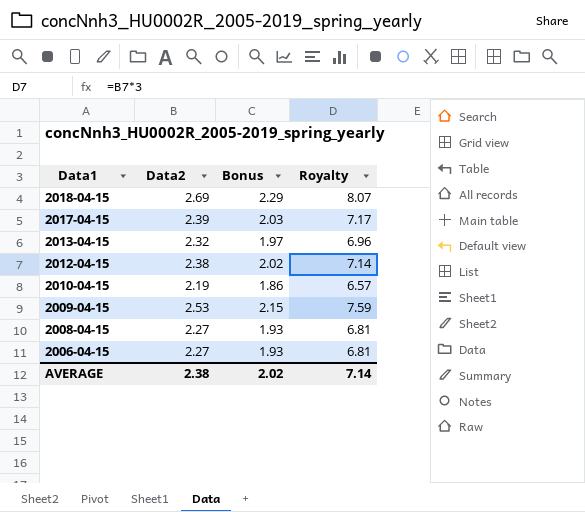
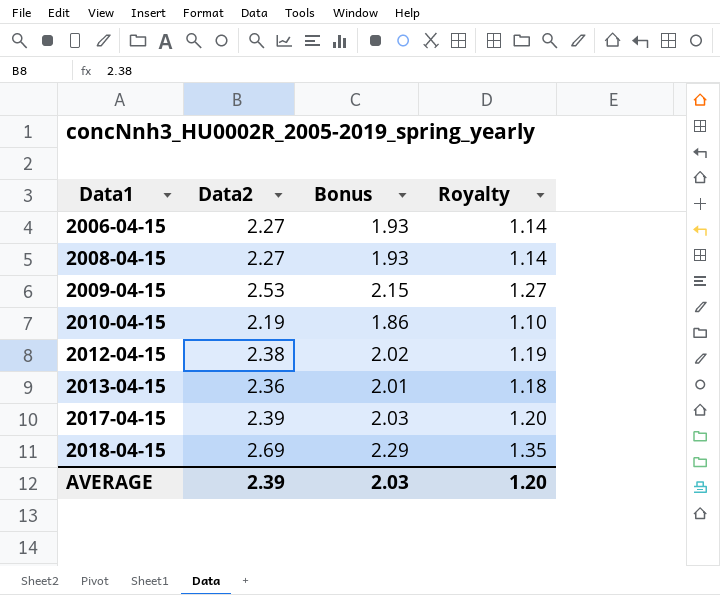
row order: Data1 descending -> Data1 ascending
column Royalty | formula: [Data2] * 3 -> [Data2] * 0.5
2013-04-15 | Data2: 2.32 -> 2.36
2013-04-15 | Bonus: 1.97 -> 2.01
AVERAGE | Data2: 2.38 -> 2.39
AVERAGE | Bonus: 2.02 -> 2.03
AVERAGE | Royalty: 7.14 -> 1.20

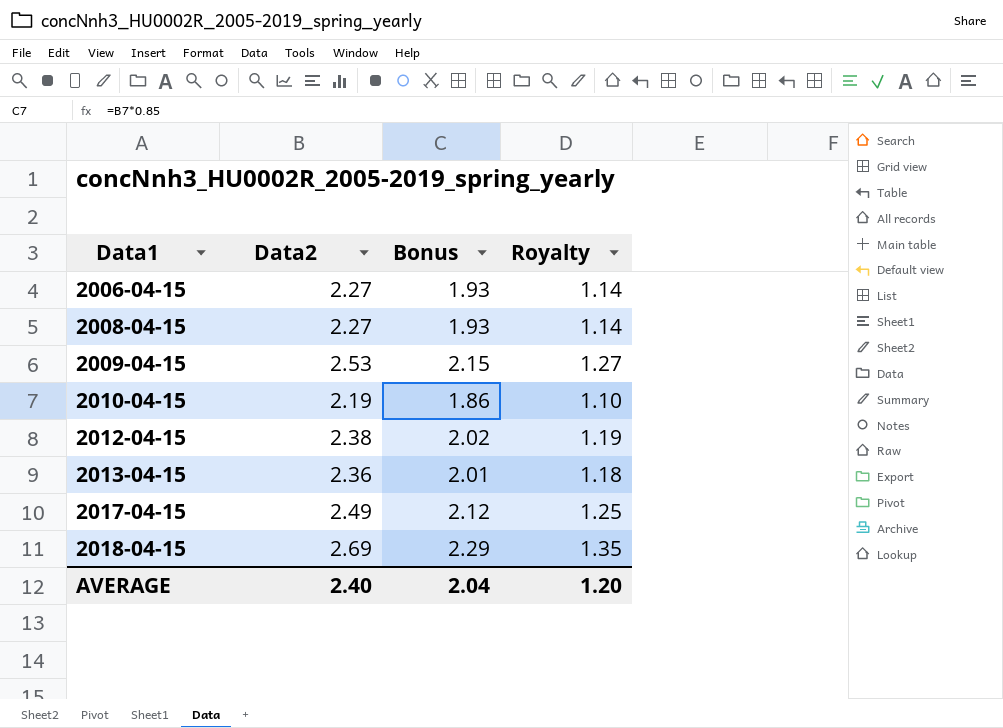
2017-04-15 | Data2: 2.39 -> 2.49
2017-04-15 | Bonus: 2.03 -> 2.12
2017-04-15 | Royalty: 1.20 -> 1.25
AVERAGE | Data2: 2.39 -> 2.40
AVERAGE | Bonus: 2.03 -> 2.04

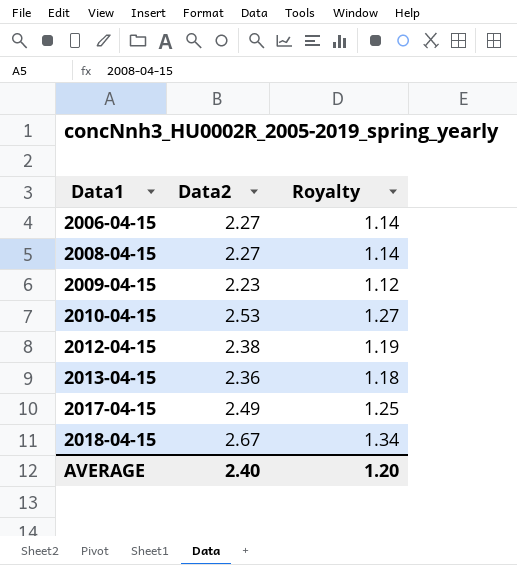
column Bonus | formula: [Data2] * 0.85 -> none
2009-04-15 | Data2: 2.53 -> 2.23
2009-04-15 | Royalty: 1.27 -> 1.12
2010-04-15 | Data2: 2.19 -> 2.53
2010-04-15 | Royalty: 1.10 -> 1.27
2018-04-15 | Data2: 2.69 -> 2.67
2018-04-15 | Royalty: 1.35 -> 1.34

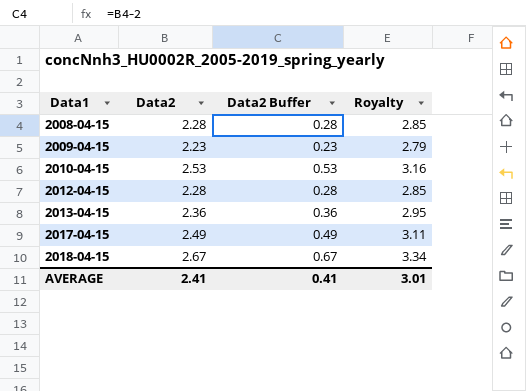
column Data2 Buffer | formula: none -> [Data2] - 2
column Royalty | formula: [Data2] * 0.5 -> [Data2] * 1.25
row 2006-04-15: 2.27 | 1.14 -> none
2008-04-15 | Data2: 2.27 -> 2.28
2012-04-15 | Data2: 2.38 -> 2.28
AVERAGE | Data2: 2.40 -> 2.41
AVERAGE | Royalty: 1.20 -> 3.01

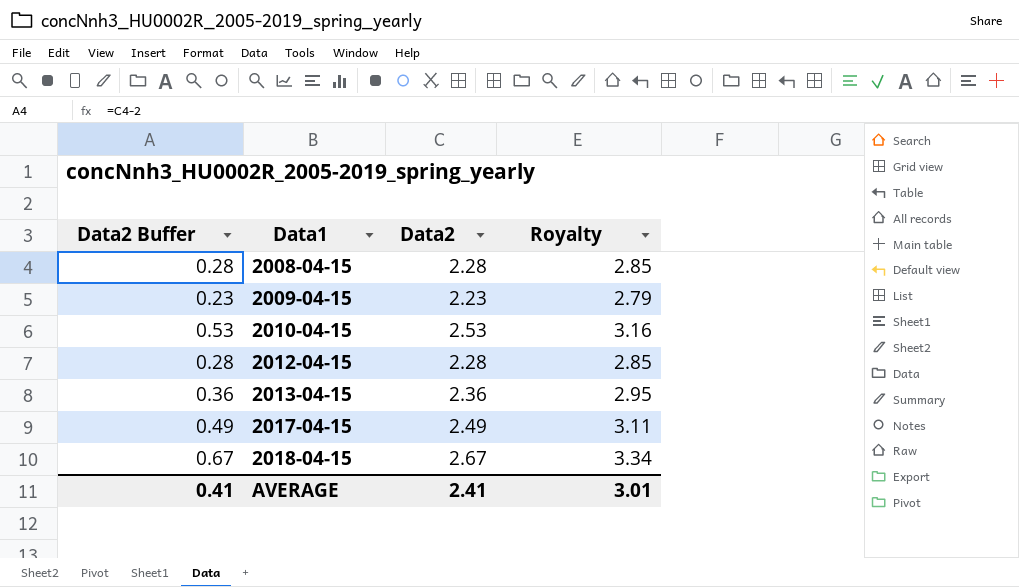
column Data2 Buffer | position: 3 -> 1

